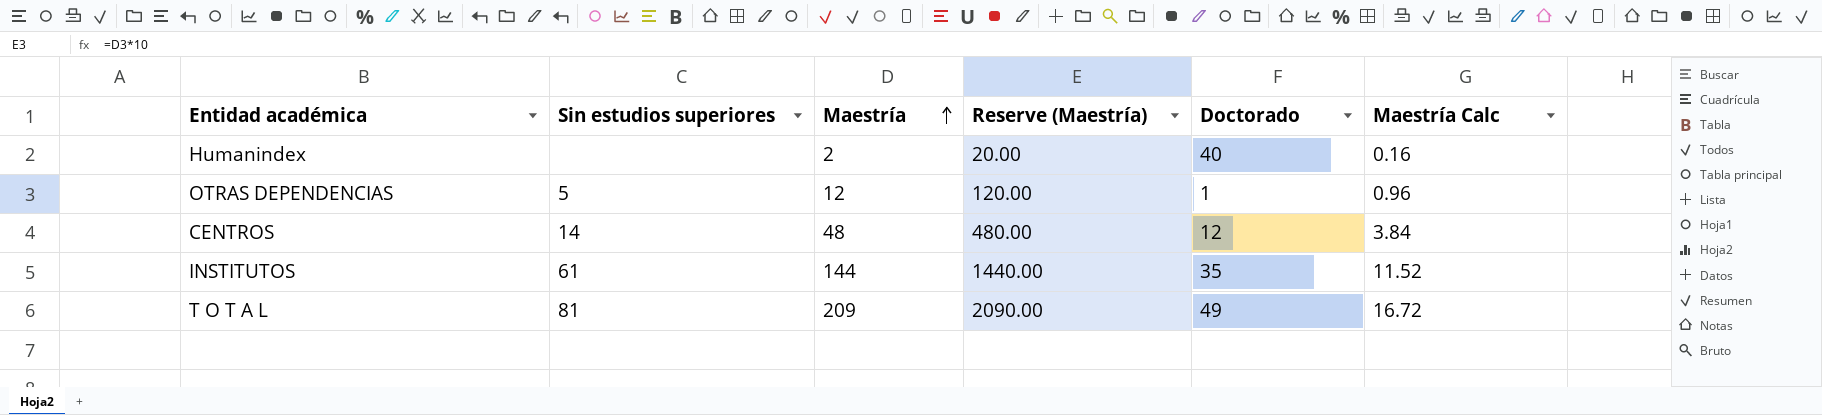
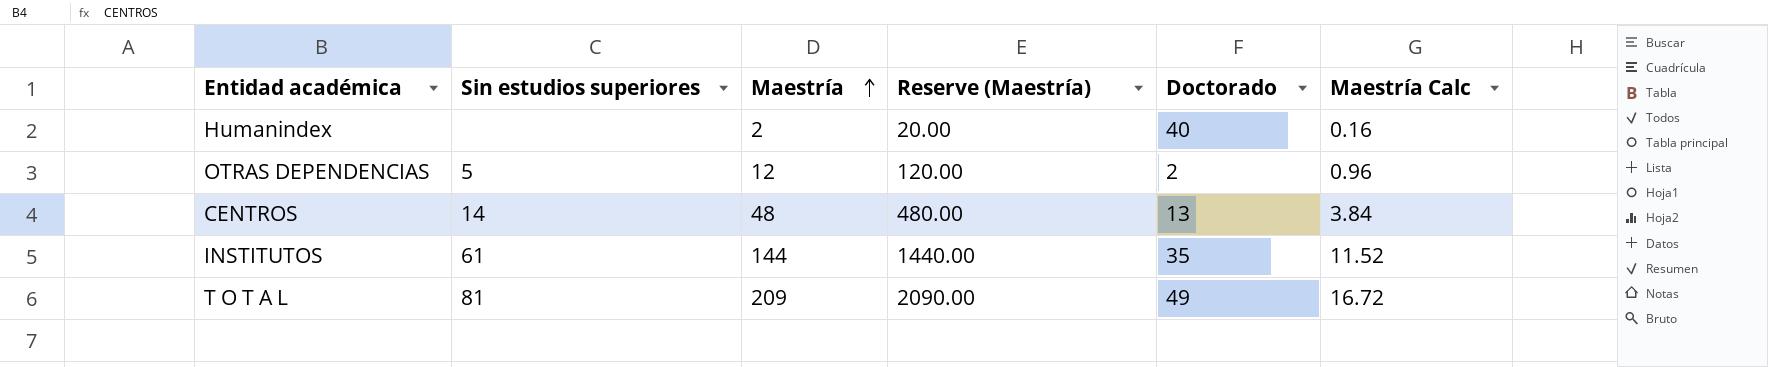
OTRAS DEPENDENCIAS | Doctorado: 1 -> 2
CENTROS | Doctorado: 12 -> 13

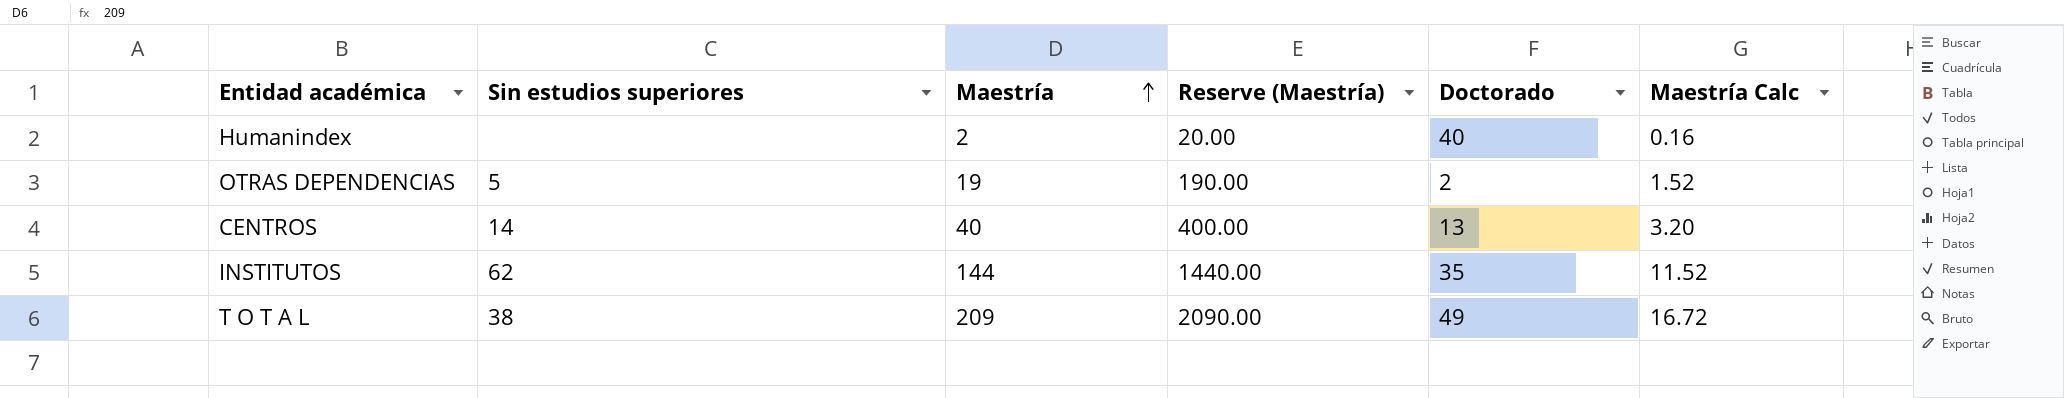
OTRAS DEPENDENCIAS | Maestría: 12 -> 19
OTRAS DEPENDENCIAS | Reserve (Maestría): 120.00 -> 190.00
OTRAS DEPENDENCIAS | Maestría Calc: 0.96 -> 1.52
CENTROS | Maestría: 48 -> 40
CENTROS | Reserve (Maestría): 480.00 -> 400.00
CENTROS | Maestría Calc: 3.84 -> 3.20
INSTITUTOS | Sin estudios superiores: 61 -> 62
T O T A L | Sin estudios superiores: 81 -> 38

